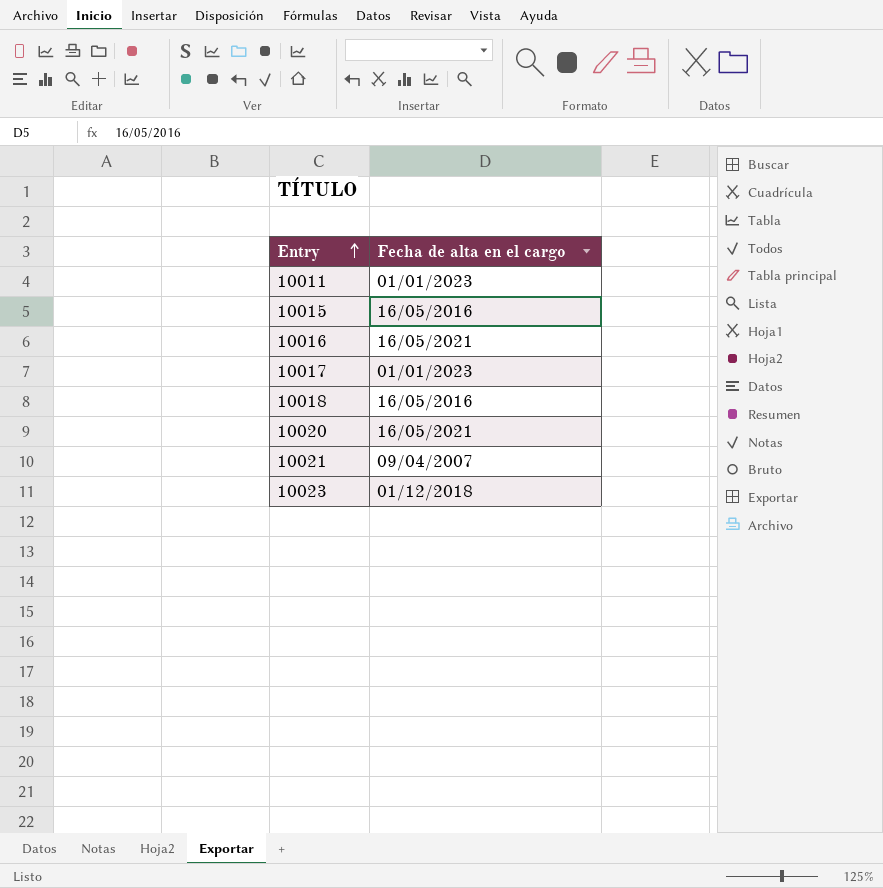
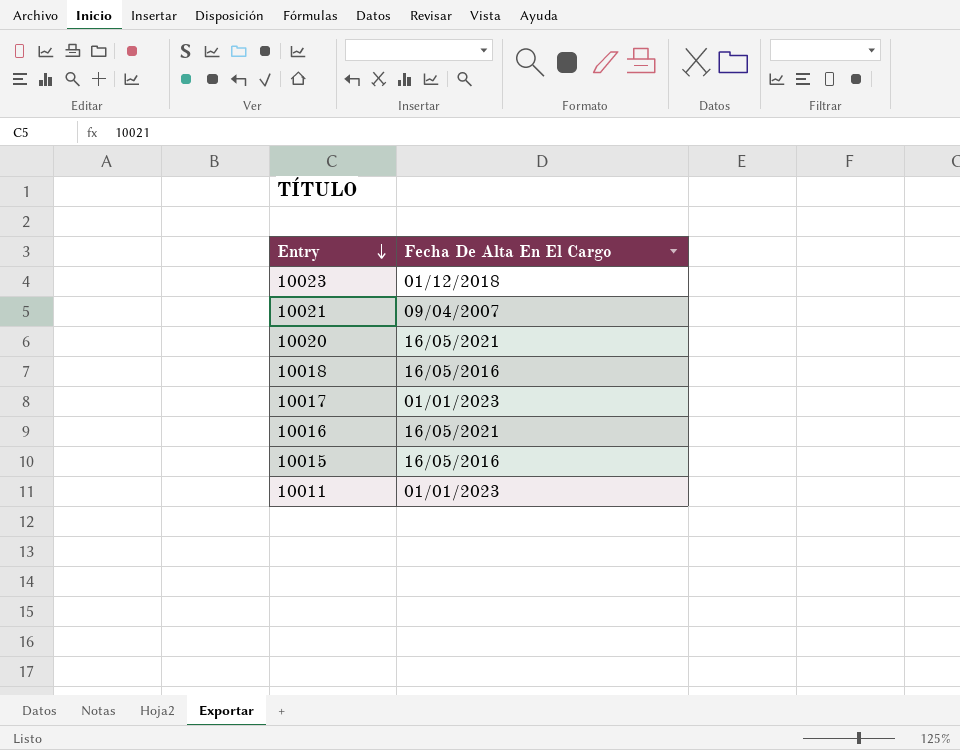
row order: Entry ascending -> Entry descending
column name: Fecha de alta en el cargo -> Fecha De Alta En El Cargo

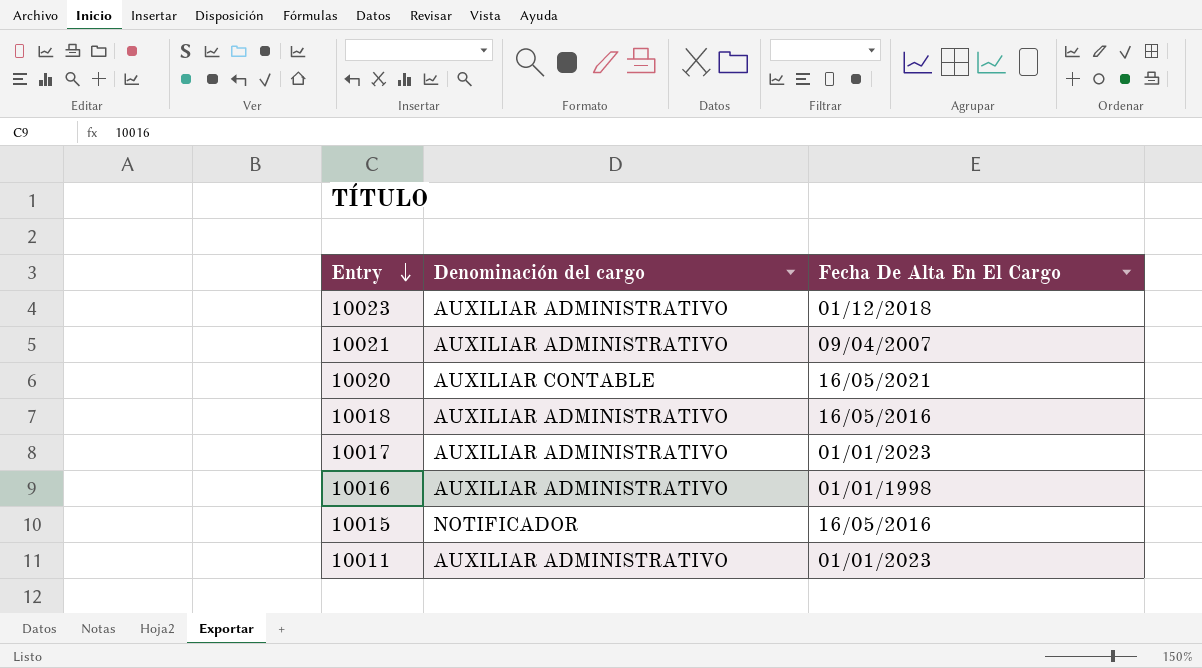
column Denominación del cargo | position: none -> 2
10016 | Fecha De Alta En El Cargo: 16/05/2021 -> 01/01/1998

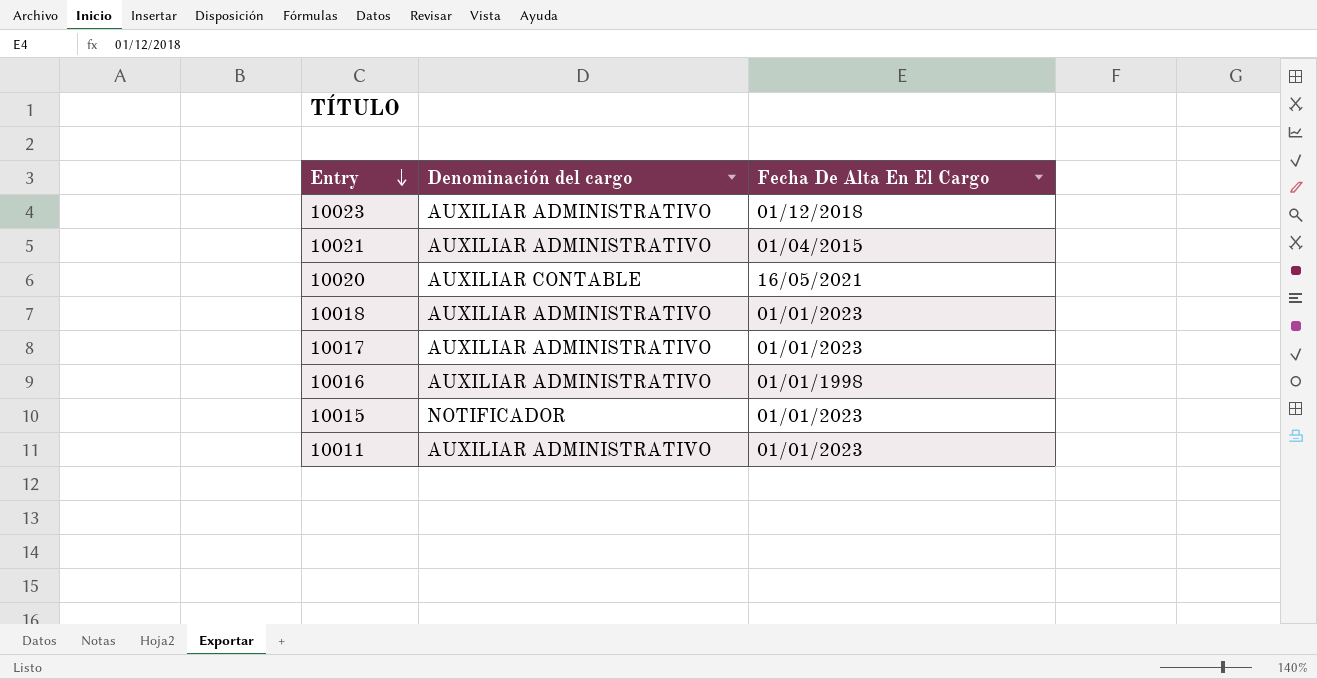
10021 | Fecha De Alta En El Cargo: 09/04/2007 -> 01/04/2015
10018 | Fecha De Alta En El Cargo: 16/05/2016 -> 01/01/2023
10015 | Fecha De Alta En El Cargo: 16/05/2016 -> 01/01/2023

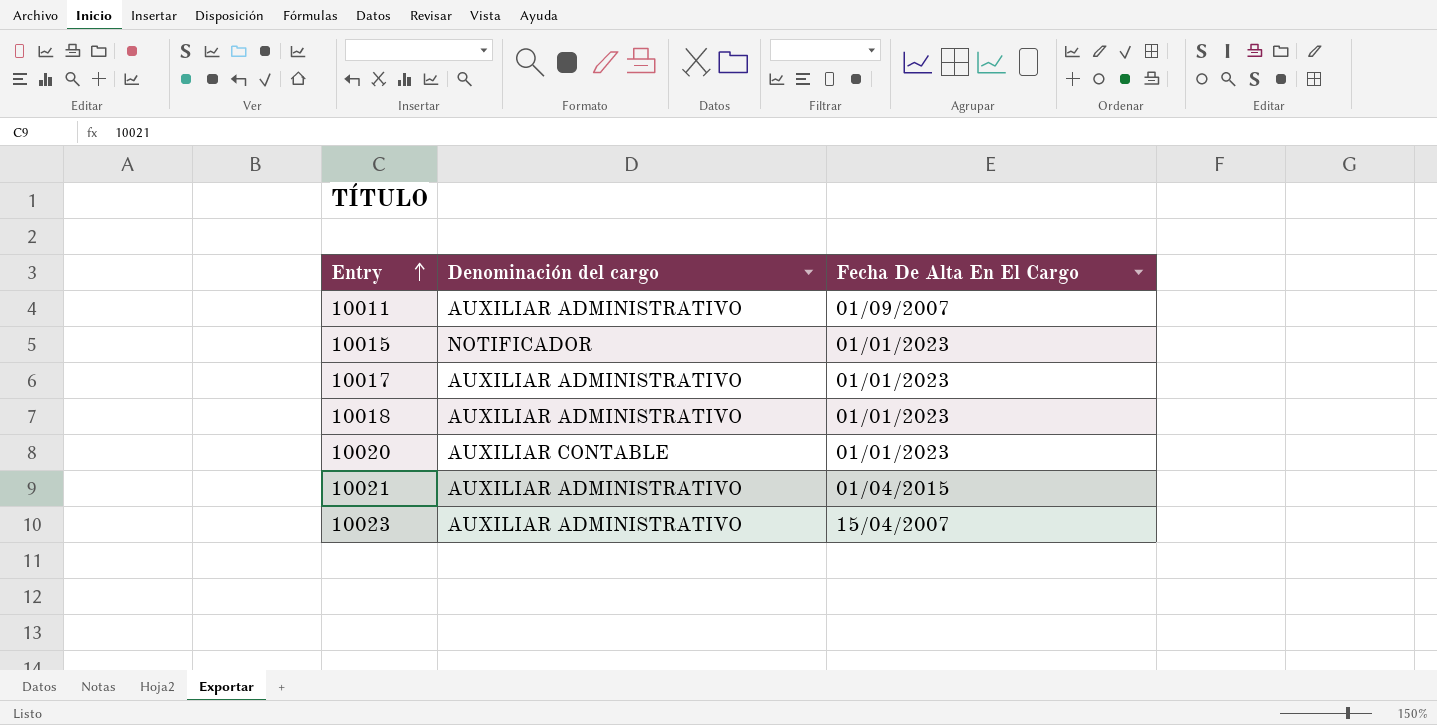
row order: Entry descending -> Entry ascending
row 10016: AUXILIAR ADMINISTRATIVO | 01/01/1998 -> none
10011 | Fecha De Alta En El Cargo: 01/01/2023 -> 01/09/2007
10020 | Fecha De Alta En El Cargo: 16/05/2021 -> 01/01/2023
10023 | Fecha De Alta En El Cargo: 01/12/2018 -> 15/04/2007

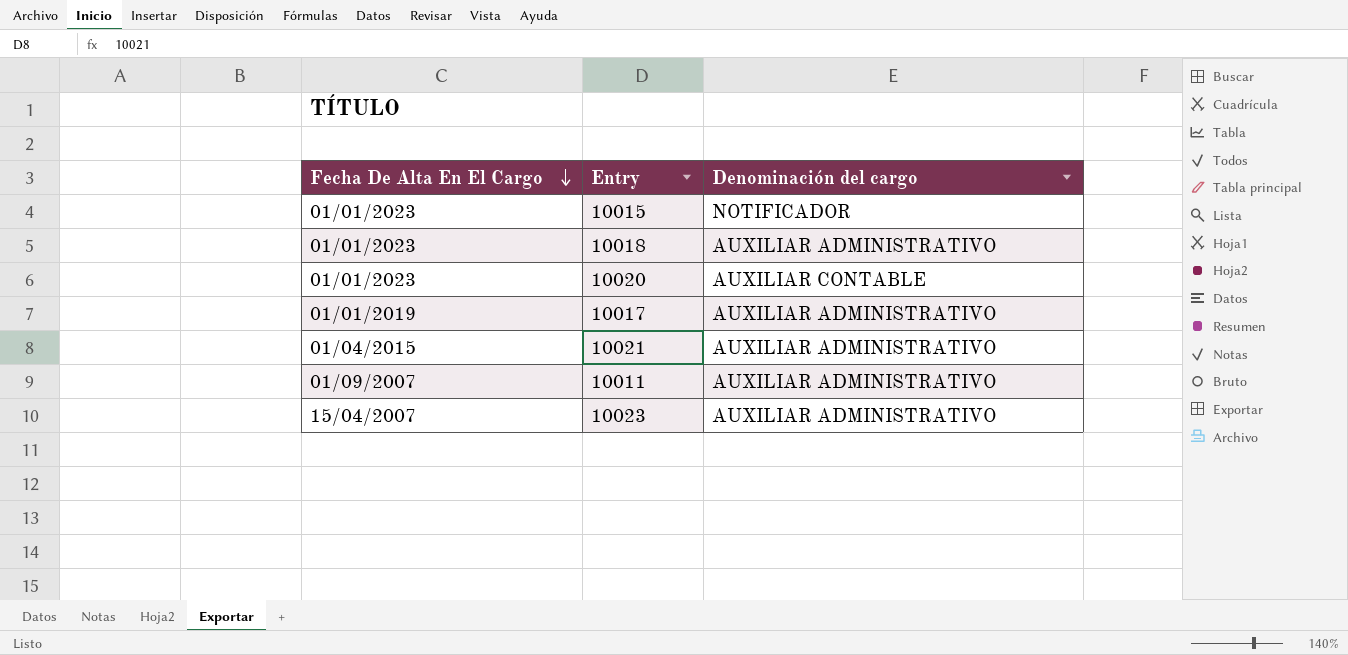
row order: Entry ascending -> Fecha De Alta En El Cargo descending
column Fecha De Alta En El Cargo | position: 3 -> 1
10017 | Fecha De Alta En El Cargo: 01/01/2023 -> 01/01/2019

